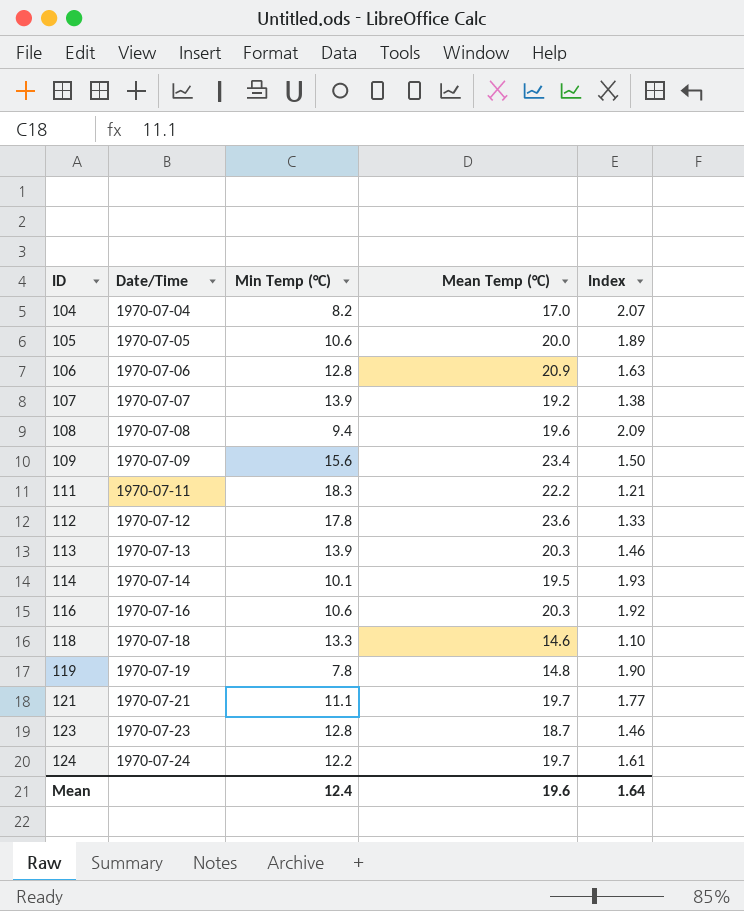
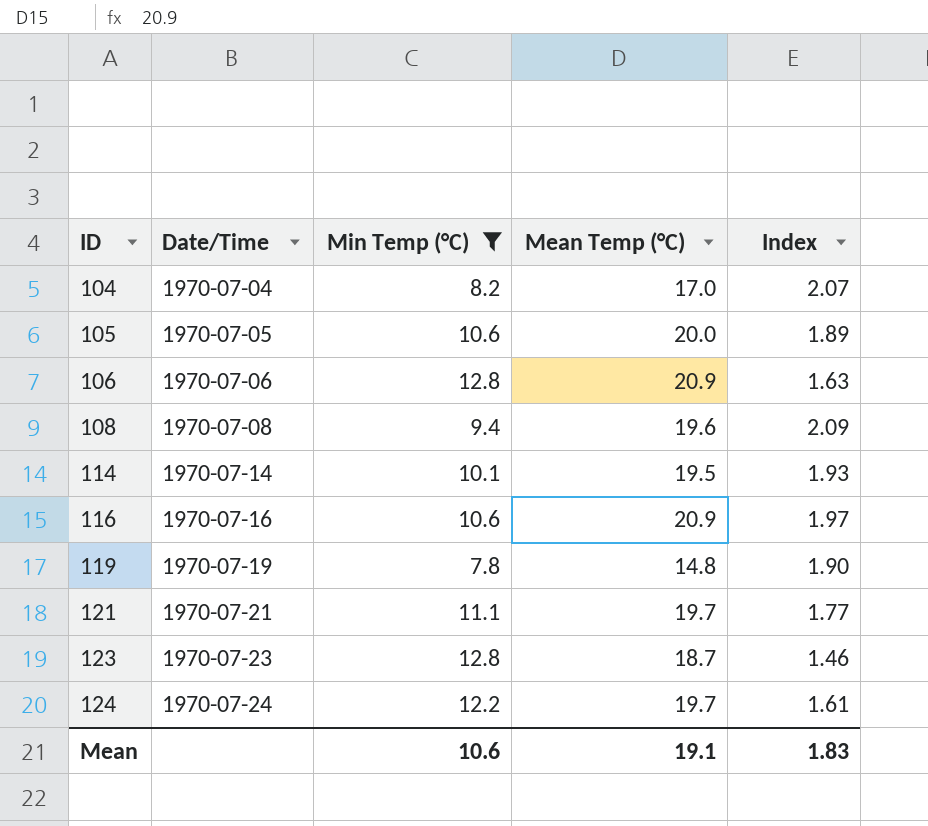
filter: none -> Min Temp (°C) <= 12.8
116 | Mean Temp (°C): 20.3 -> 20.9
116 | Index: 1.92 -> 1.97
Mean | Min Temp (°C): 12.4 -> 10.6
Mean | Mean Temp (°C): 19.6 -> 19.1
Mean | Index: 1.64 -> 1.83

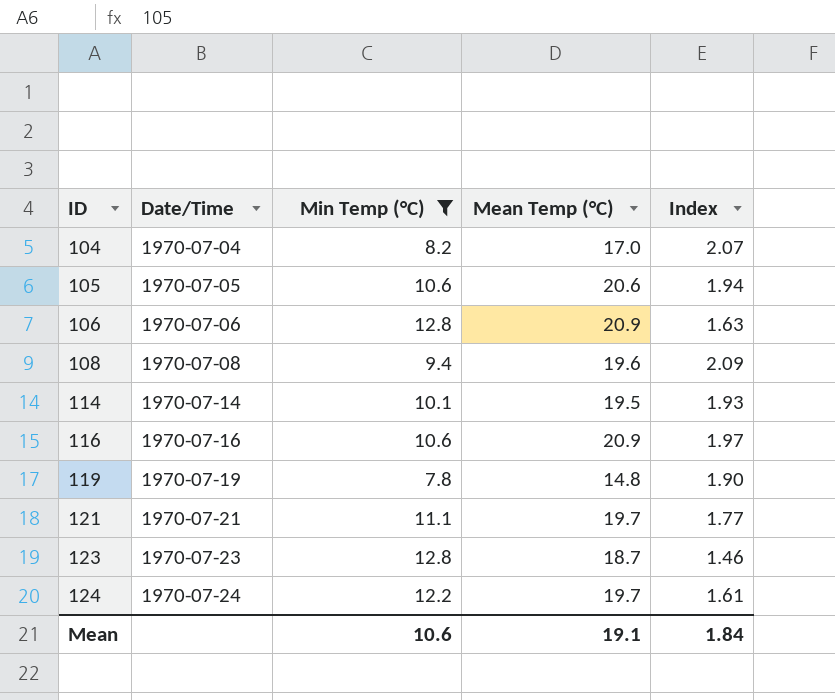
105 | Mean Temp (°C): 20.0 -> 20.6
105 | Index: 1.89 -> 1.94
Mean | Index: 1.83 -> 1.84

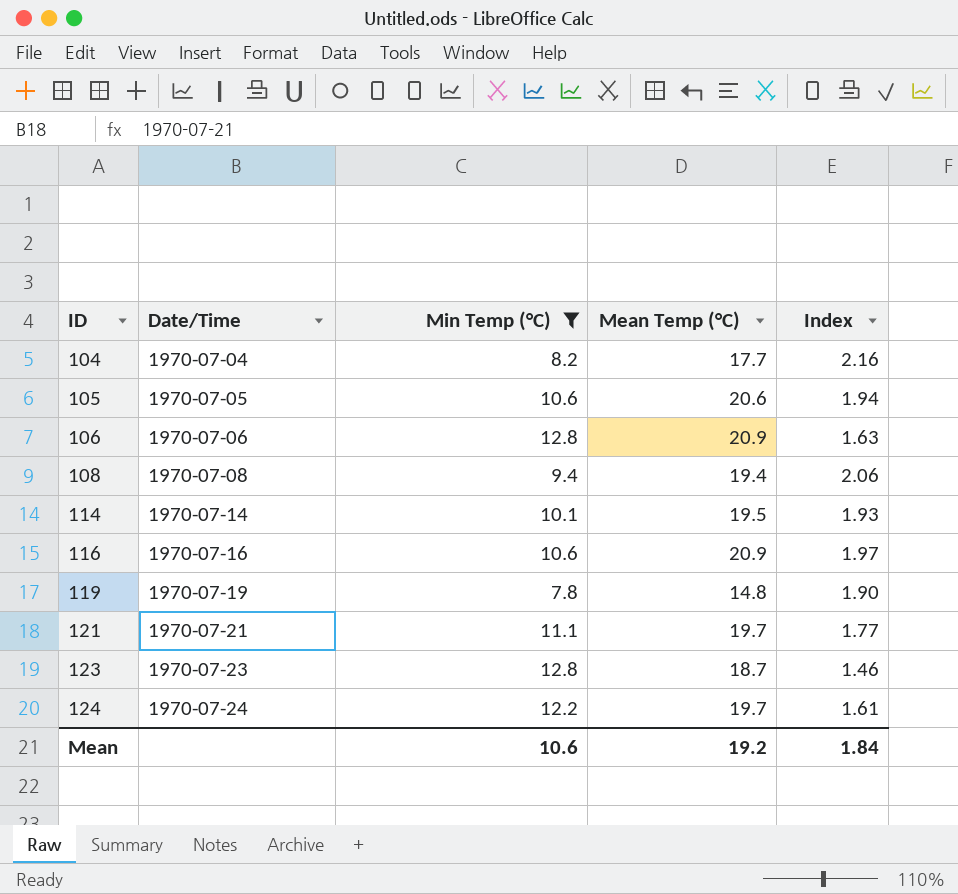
104 | Mean Temp (°C): 17.0 -> 17.7
104 | Index: 2.07 -> 2.16
108 | Mean Temp (°C): 19.6 -> 19.4
108 | Index: 2.09 -> 2.06
Mean | Mean Temp (°C): 19.1 -> 19.2

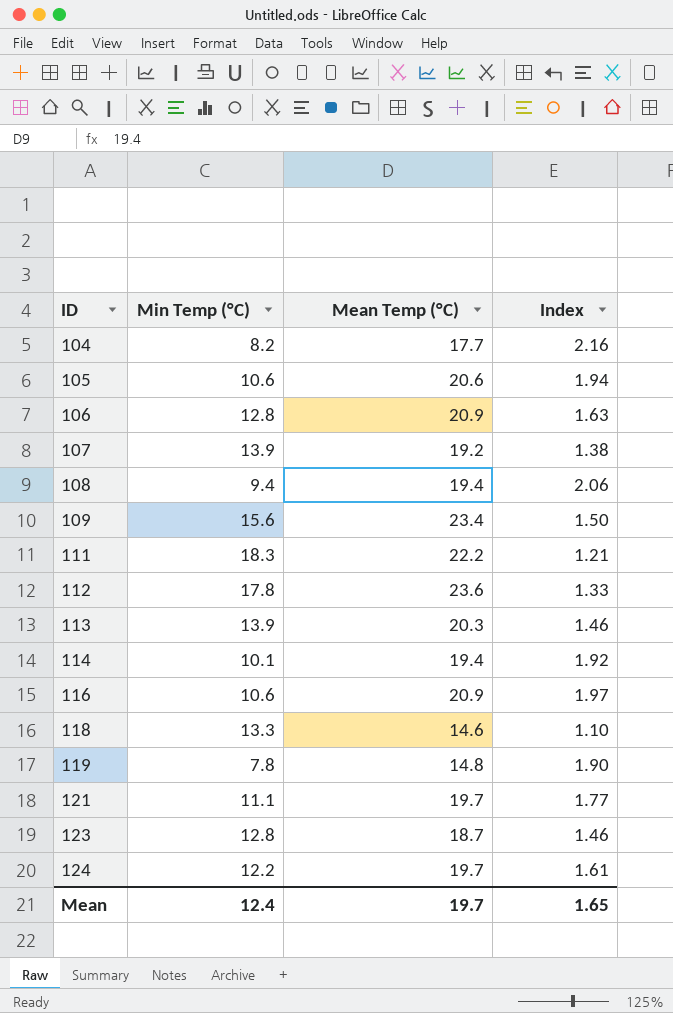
filter: Min Temp (°C) <= 12.8 -> none
column Date/Time | position: 2 -> none
114 | Mean Temp (°C): 19.5 -> 19.4
114 | Index: 1.93 -> 1.92
Mean | Min Temp (°C): 10.6 -> 12.4
Mean | Mean Temp (°C): 19.2 -> 19.7
Mean | Index: 1.84 -> 1.65

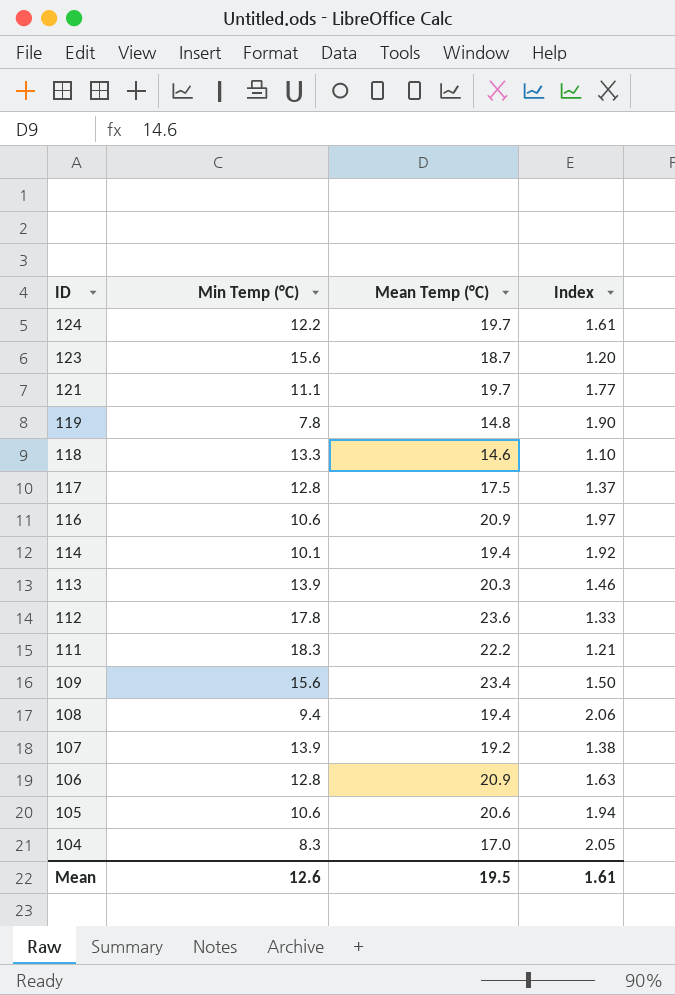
row order: ID ascending -> ID descending
123 | Min Temp (°C): 12.8 -> 15.6
123 | Index: 1.46 -> 1.20
row 117: none -> 12.8 | 17.5 | 1.37
104 | Min Temp (°C): 8.2 -> 8.3
104 | Mean Temp (°C): 17.7 -> 17.0
104 | Index: 2.16 -> 2.05
Mean | Min Temp (°C): 12.4 -> 12.6
Mean | Mean Temp (°C): 19.7 -> 19.5
Mean | Index: 1.65 -> 1.61

